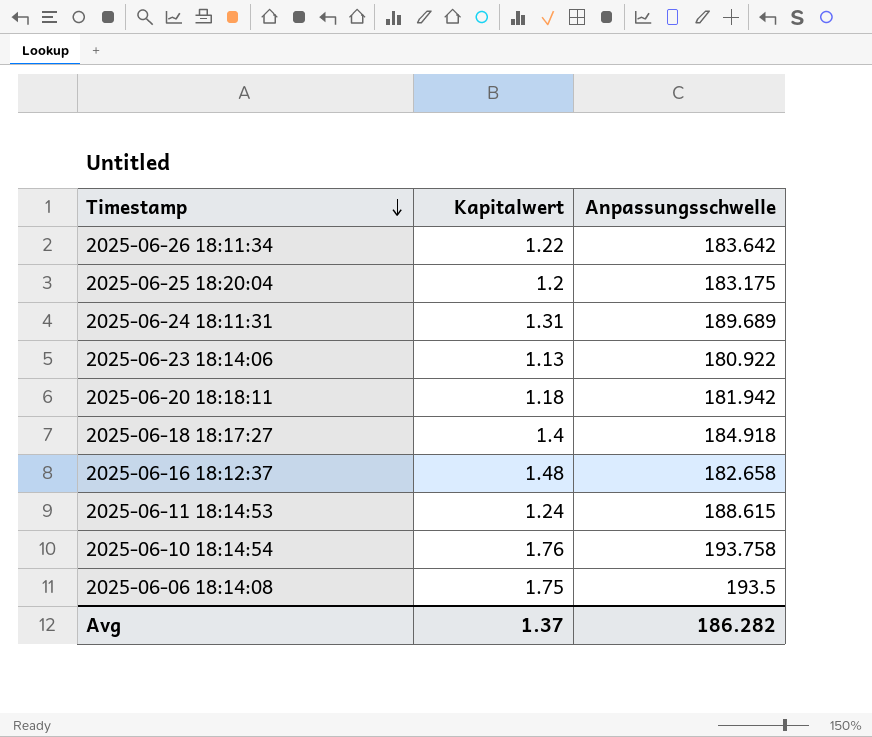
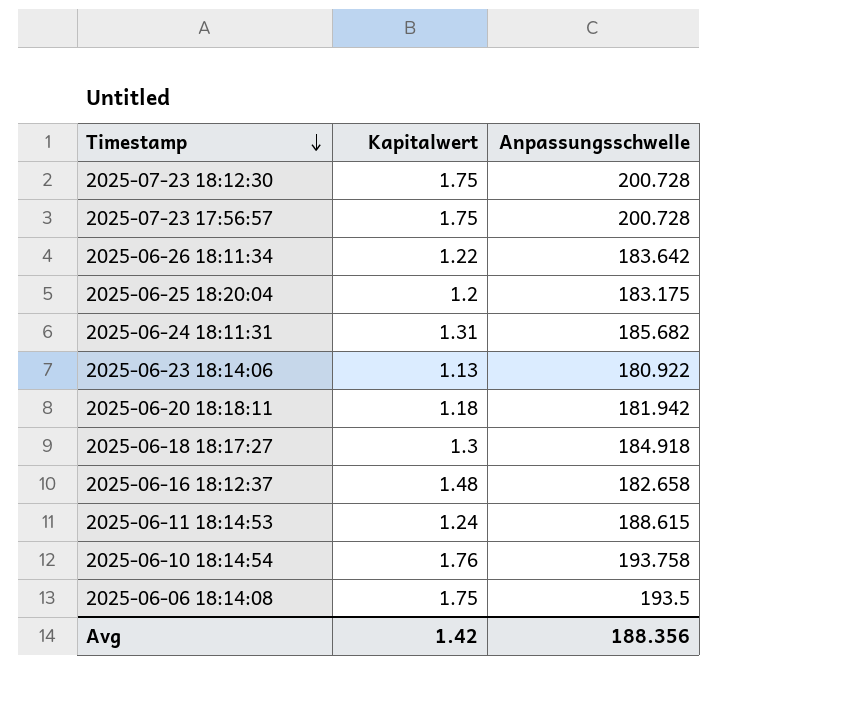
row 2025-07-23 18:12:30: none -> 1.75 | 200.728
row 2025-07-23 17:56:57: none -> 1.75 | 200.728
2025-06-24 18:11:31 | Anpassungsschwelle: 189.689 -> 185.682
2025-06-18 18:17:27 | Kapitalwert: 1.4 -> 1.3
Avg | Kapitalwert: 1.37 -> 1.42
Avg | Anpassungsschwelle: 186.282 -> 188.356

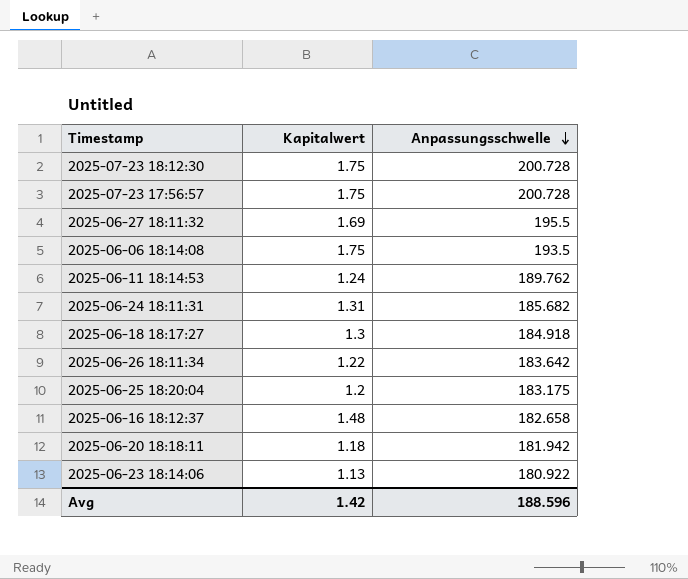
row order: Timestamp descending -> Anpassungsschwelle descending
row 2025-06-10 18:14:54: 1.76 | 193.758 -> none
row 2025-06-27 18:11:32: none -> 1.69 | 195.5
2025-06-11 18:14:53 | Anpassungsschwelle: 188.615 -> 189.762
Avg | Anpassungsschwelle: 188.356 -> 188.596

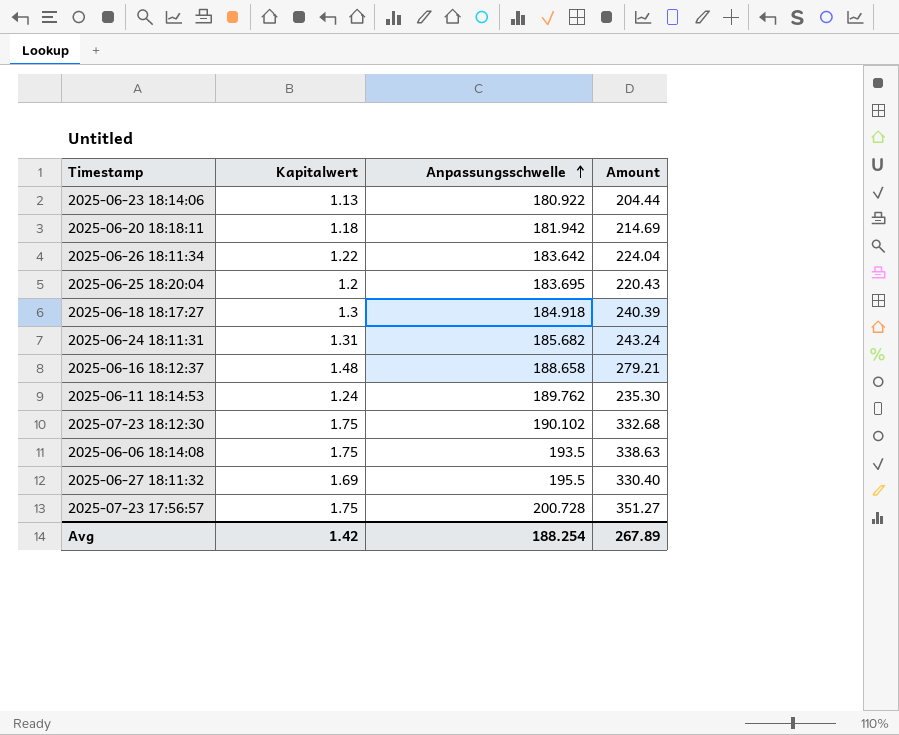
row order: Anpassungsschwelle descending -> Anpassungsschwelle ascending
column Amount | formula: none -> [Kapitalwert] * [Anpassungsschwelle]
2025-06-25 18:20:04 | Anpassungsschwelle: 183.175 -> 183.695
2025-06-16 18:12:37 | Anpassungsschwelle: 182.658 -> 188.658
2025-07-23 18:12:30 | Anpassungsschwelle: 200.728 -> 190.102
Avg | Anpassungsschwelle: 188.596 -> 188.254

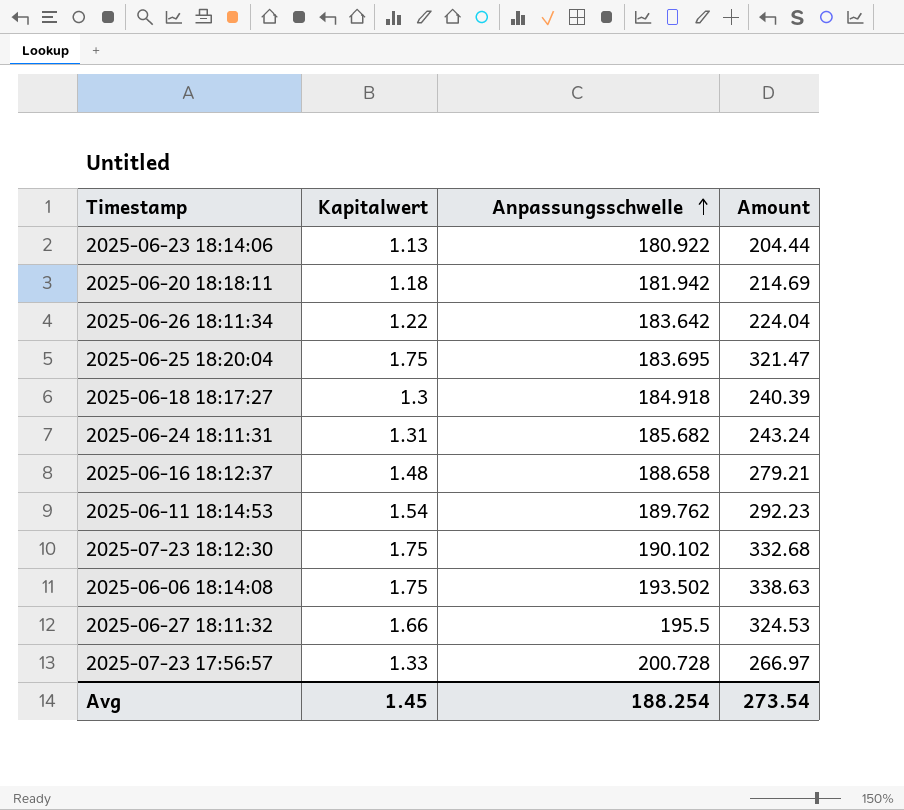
2025-06-25 18:20:04 | Kapitalwert: 1.2 -> 1.75
2025-06-25 18:20:04 | Amount: 220.43 -> 321.47
2025-06-11 18:14:53 | Kapitalwert: 1.24 -> 1.54
2025-06-11 18:14:53 | Amount: 235.30 -> 292.23
2025-06-06 18:14:08 | Anpassungsschwelle: 193.5 -> 193.502
2025-06-27 18:11:32 | Kapitalwert: 1.69 -> 1.66
2025-06-27 18:11:32 | Amount: 330.40 -> 324.53
2025-07-23 17:56:57 | Kapitalwert: 1.75 -> 1.33
2025-07-23 17:56:57 | Amount: 351.27 -> 266.97
Avg | Kapitalwert: 1.42 -> 1.45
Avg | Amount: 267.89 -> 273.54

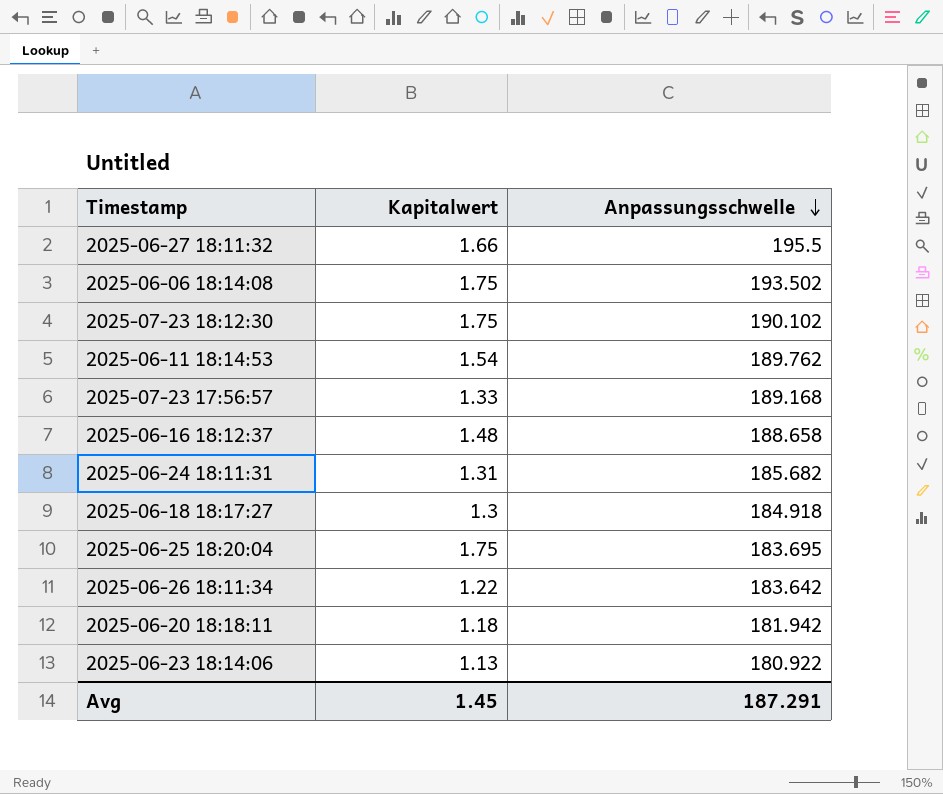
row order: Anpassungsschwelle ascending -> Anpassungsschwelle descending
column Amount | formula: [Kapitalwert] * [Anpassungsschwelle] -> none
2025-07-23 17:56:57 | Anpassungsschwelle: 200.728 -> 189.168
Avg | Anpassungsschwelle: 188.254 -> 187.291

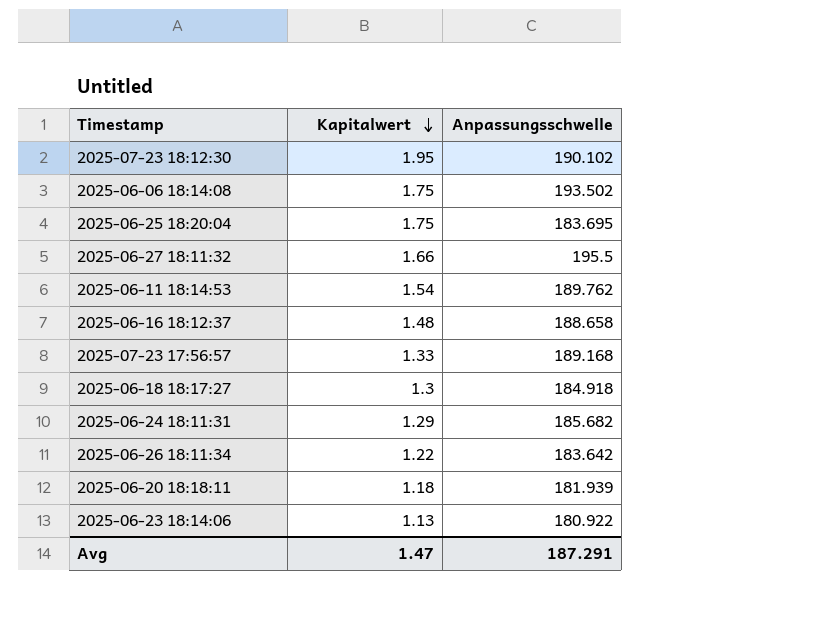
row order: Anpassungsschwelle descending -> Kapitalwert descending
2025-07-23 18:12:30 | Kapitalwert: 1.75 -> 1.95
2025-06-24 18:11:31 | Kapitalwert: 1.31 -> 1.29
2025-06-20 18:18:11 | Anpassungsschwelle: 181.942 -> 181.939
Avg | Kapitalwert: 1.45 -> 1.47

